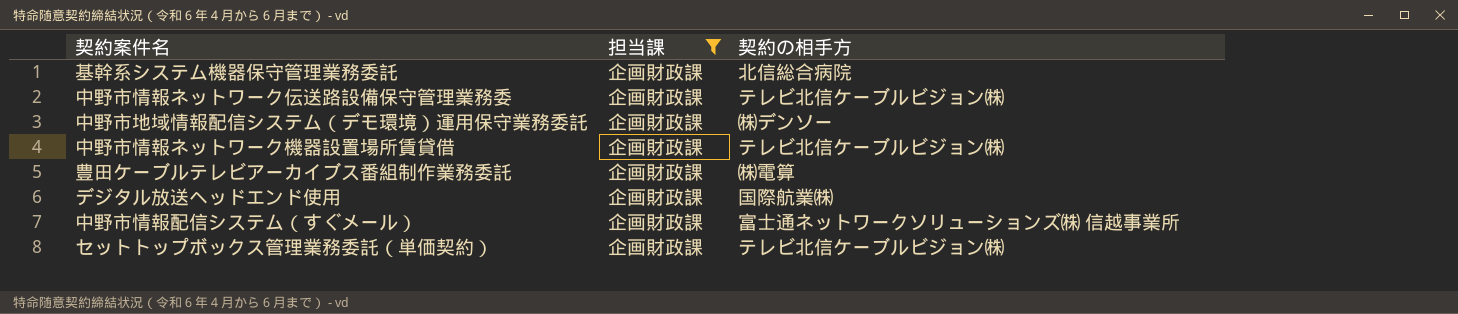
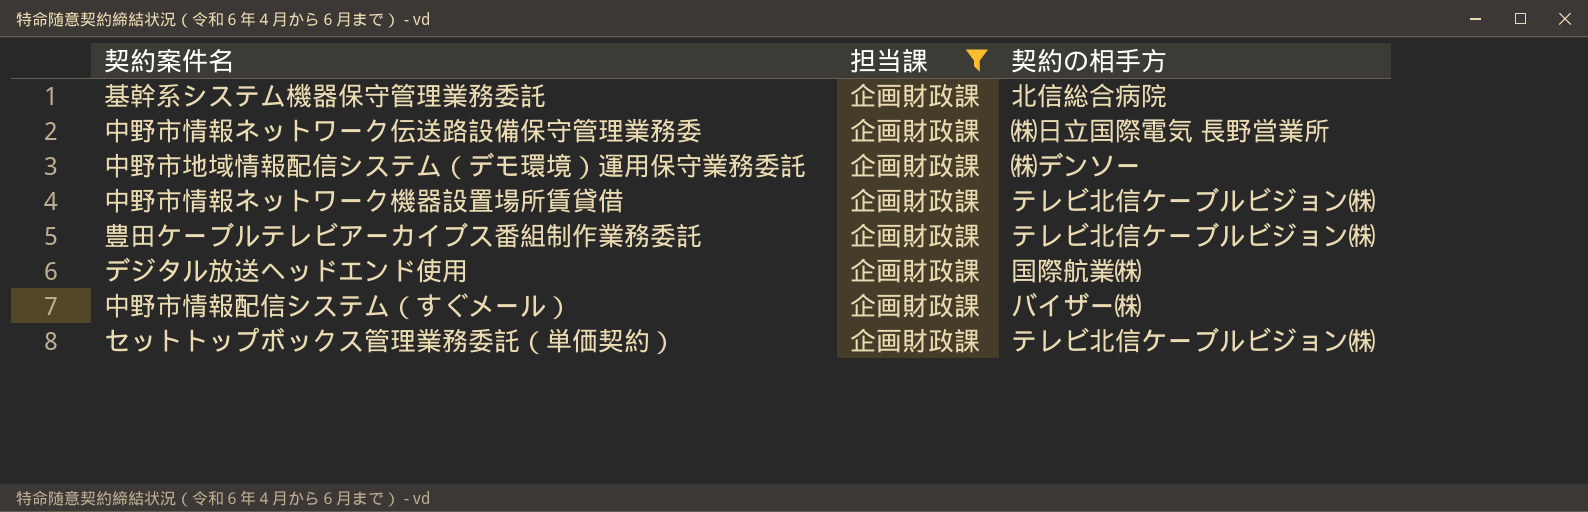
中野市情報ネットワーク伝送路設備保守管理業務委 | 契約の相手方: テレビ北信ケーブルビジョン㈱ -> ㈱日立国際電気 長野営業所
豊田ケーブルテレビアーカイブス番組制作業務委託 | 契約の相手方: ㈱電算 -> テレビ北信ケーブルビジョン㈱
中野市情報配信システム（すぐメール） | 契約の相手方: 富士通ネットワークソリューションズ㈱ 信越事業所 -> バイザー㈱

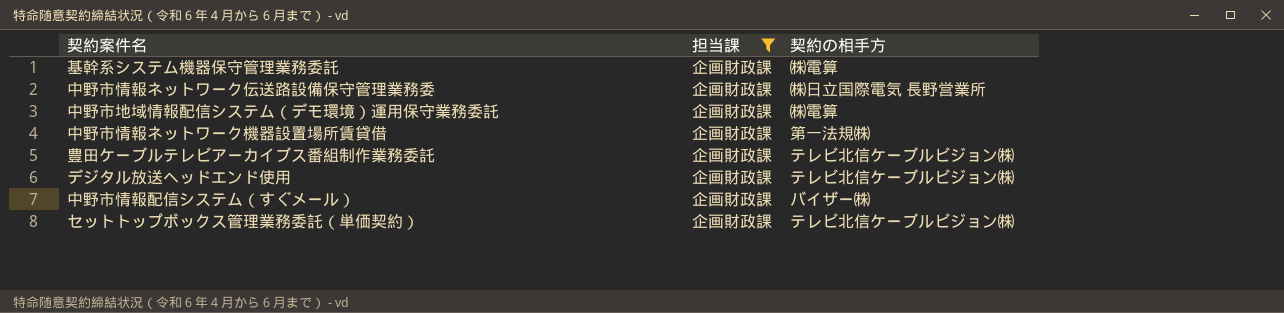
基幹系システム機器保守管理業務委託 | 契約の相手方: 北信総合病院 -> ㈱電算
中野市地域情報配信システム（デモ環境）運用保守業務委託 | 契約の相手方: ㈱デンソー -> ㈱電算
中野市情報ネットワーク機器設置場所賃貸借 | 契約の相手方: テレビ北信ケーブルビジョン㈱ -> 第一法規㈱
デジタル放送ヘッドエンド使用 | 契約の相手方: 国際航業㈱ -> テレビ北信ケーブルビジョン㈱

